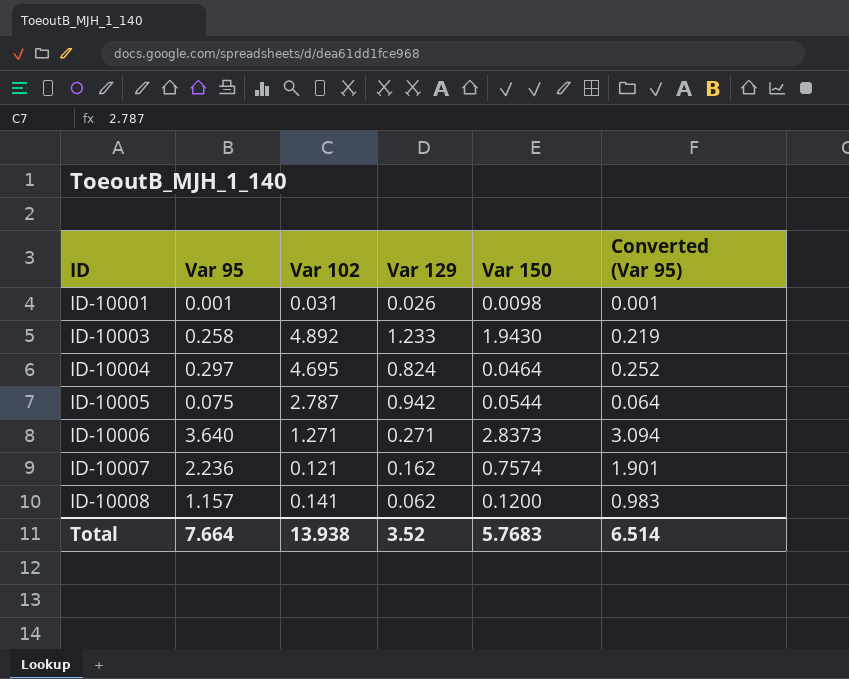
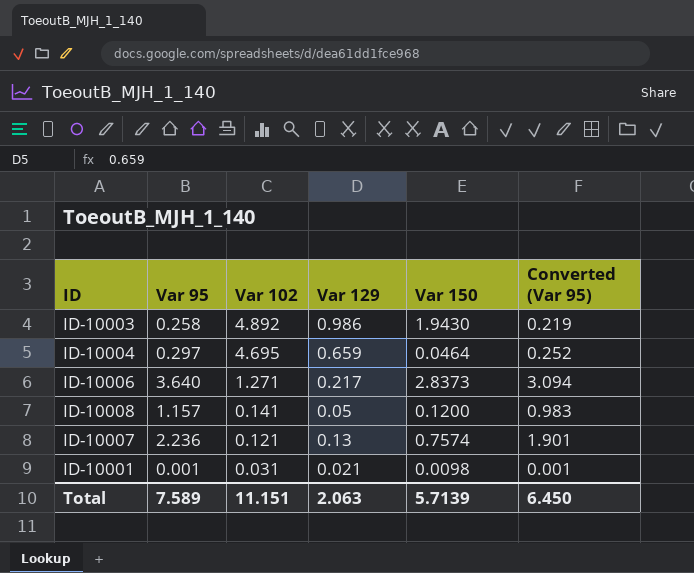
row order: ID ascending -> Var 102 descending
row ID-10005: 0.075 | 2.787 | 0.942 | 0.0544 | 0.064 -> none
ID-10003 | Var 129: 1.233 -> 0.986
ID-10004 | Var 129: 0.824 -> 0.659
ID-10006 | Var 129: 0.271 -> 0.217
ID-10008 | Var 129: 0.062 -> 0.05
ID-10007 | Var 129: 0.162 -> 0.13
ID-10001 | Var 129: 0.026 -> 0.021
Total | Var 95: 7.664 -> 7.589
Total | Var 102: 13.938 -> 11.151
Total | Var 129: 3.52 -> 2.063
Total | Var 150: 5.7683 -> 5.7139
Total | Converted (Var 95): 6.514 -> 6.450

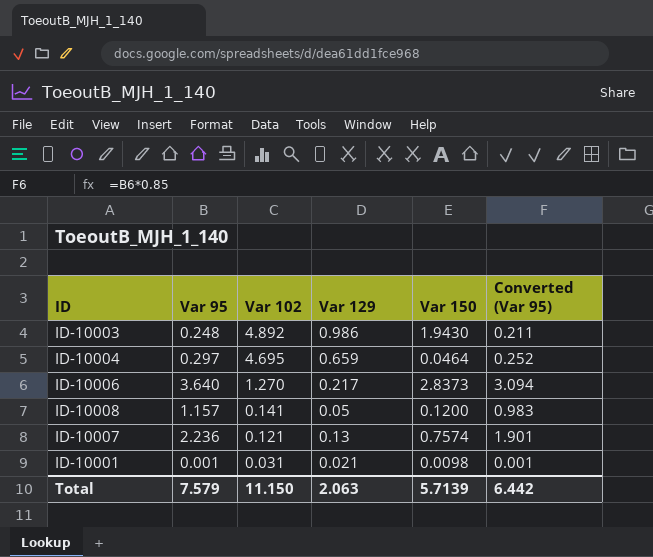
ID-10003 | Var 95: 0.258 -> 0.248
ID-10003 | Converted (Var 95): 0.219 -> 0.211
ID-10006 | Var 102: 1.271 -> 1.270
Total | Var 95: 7.589 -> 7.579
Total | Var 102: 11.151 -> 11.150
Total | Converted (Var 95): 6.450 -> 6.442

